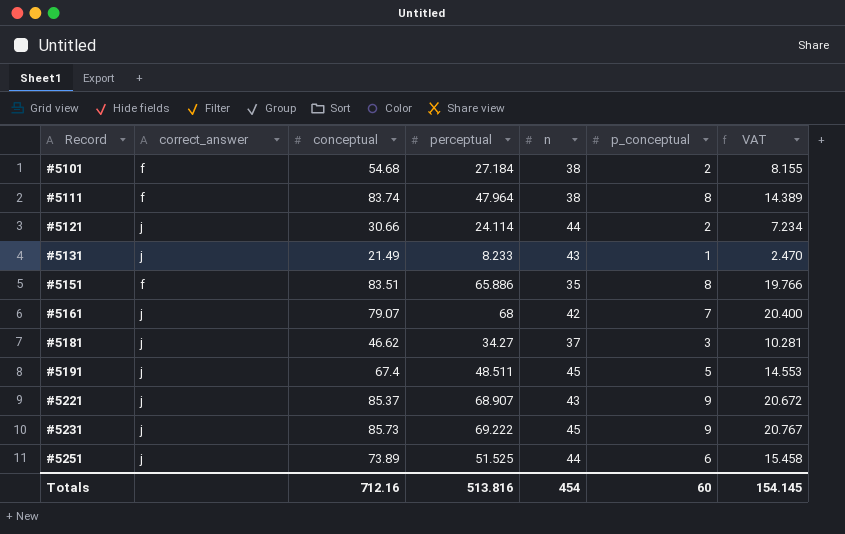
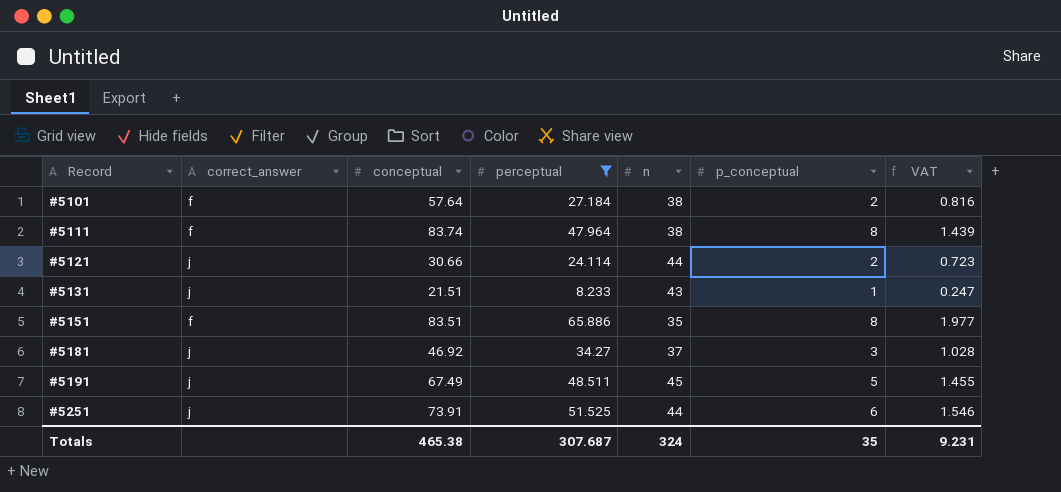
filter: none -> perceptual <= 65.886
column VAT | formula: [perceptual] * 0.3 -> [perceptual] * 0.03
#5101 | conceptual: 54.68 -> 57.64
#5131 | conceptual: 21.49 -> 21.51
#5181 | conceptual: 46.62 -> 46.92
#5191 | conceptual: 67.4 -> 67.49
#5251 | conceptual: 73.89 -> 73.91
Totals | conceptual: 712.16 -> 465.38
Totals | perceptual: 513.816 -> 307.687
Totals | n: 454 -> 324
Totals | p_conceptual: 60 -> 35
Totals | VAT: 154.145 -> 9.231

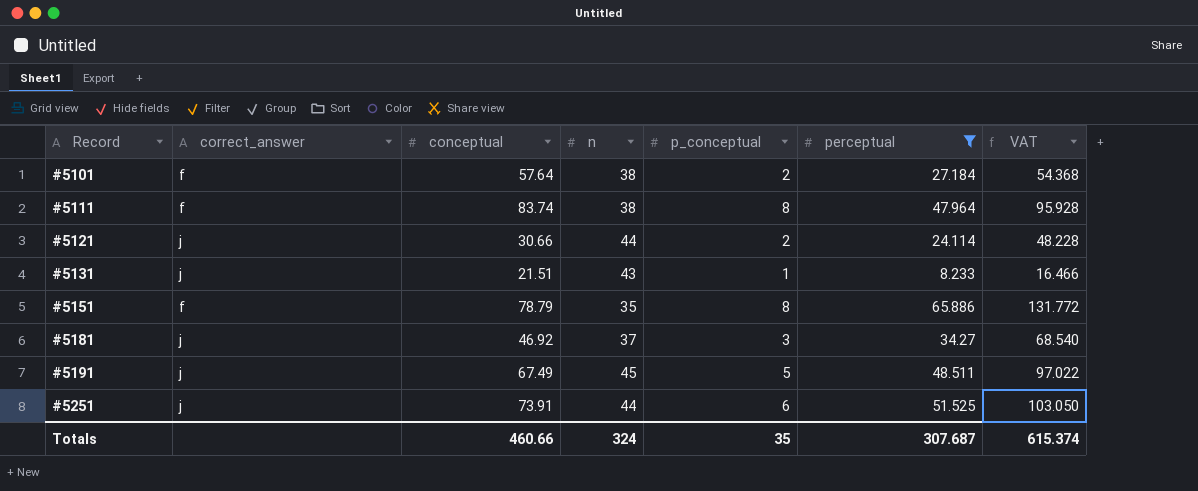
column perceptual | position: 4 -> 6
column VAT | formula: [perceptual] * 0.03 -> [perceptual] * 2
#5151 | conceptual: 83.51 -> 78.79
Totals | conceptual: 465.38 -> 460.66
Totals | VAT: 9.231 -> 615.374

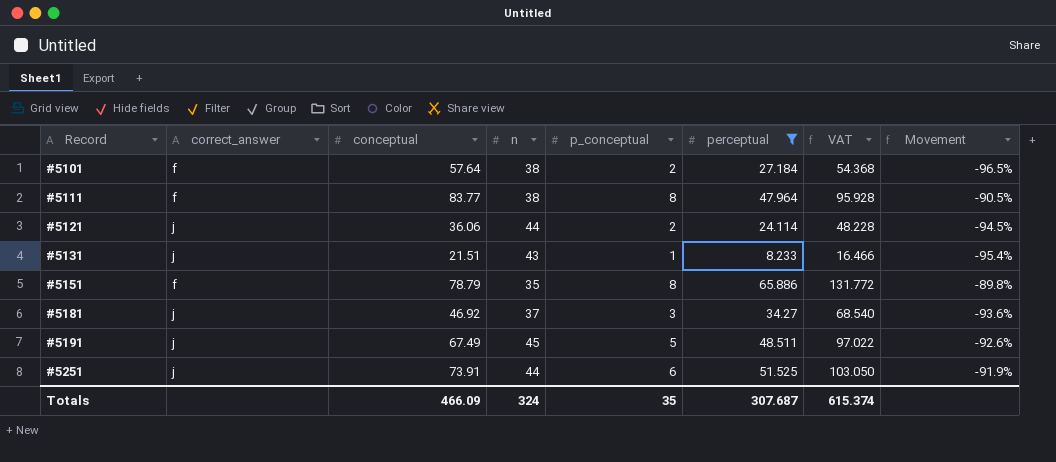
column Movement | formula: none -> ([p_conceptual] - [conceptual]) / [conceptual]
#5111 | conceptual: 83.74 -> 83.77
#5121 | conceptual: 30.66 -> 36.06
Totals | conceptual: 460.66 -> 466.09

